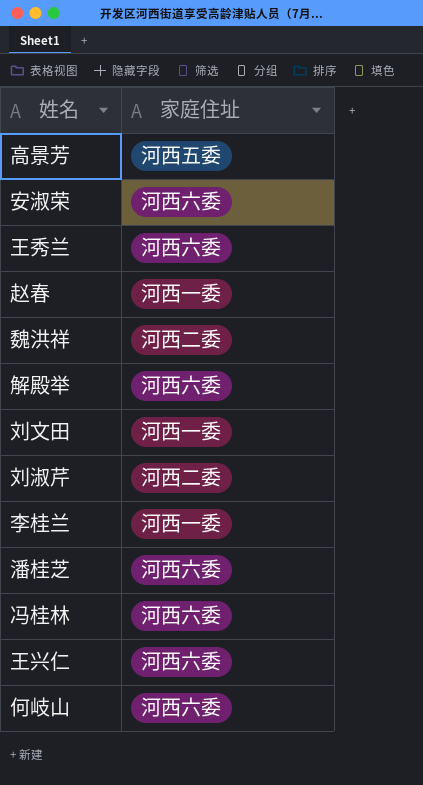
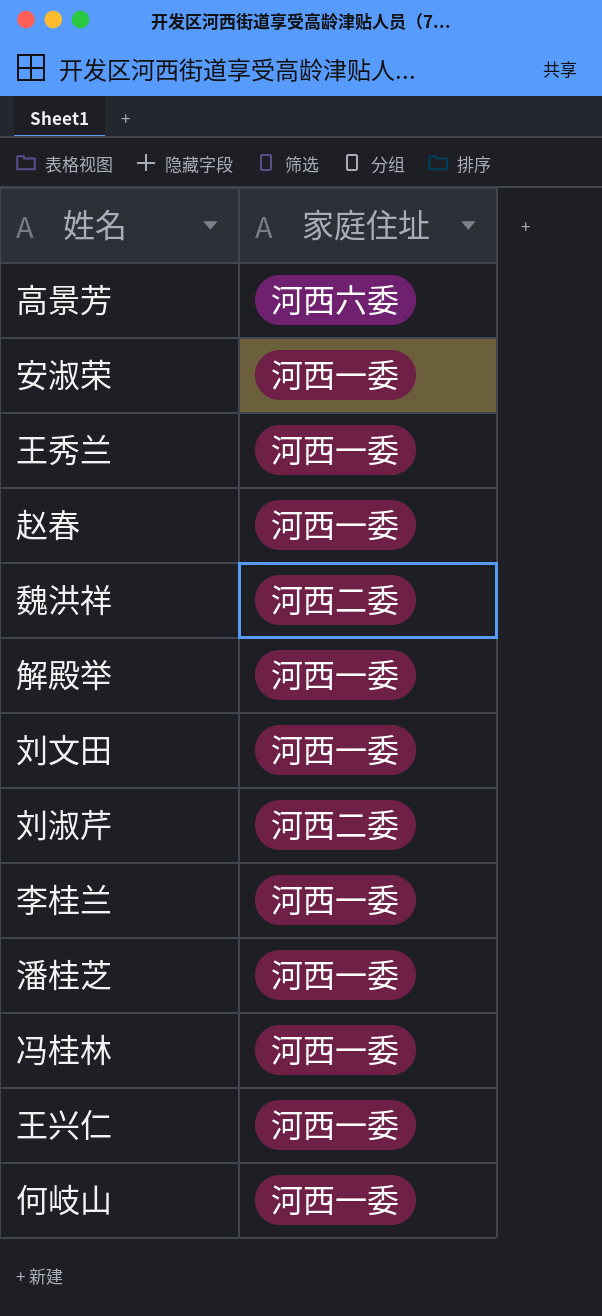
高景芳 | 家庭住址: 河西五委 -> 河西六委
安淑荣 | 家庭住址: 河西六委 -> 河西一委
王秀兰 | 家庭住址: 河西六委 -> 河西一委
解殿举 | 家庭住址: 河西六委 -> 河西一委
潘桂芝 | 家庭住址: 河西六委 -> 河西一委
冯桂林 | 家庭住址: 河西六委 -> 河西一委
王兴仁 | 家庭住址: 河西六委 -> 河西一委
何岐山 | 家庭住址: 河西六委 -> 河西一委

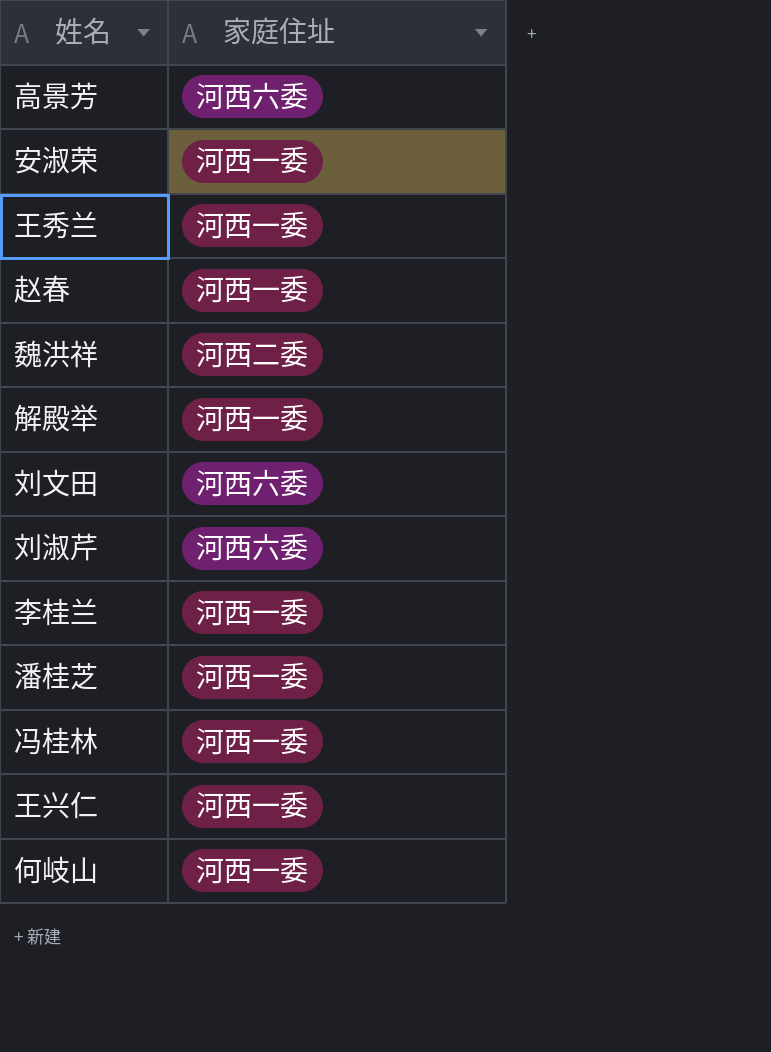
刘文田 | 家庭住址: 河西一委 -> 河西六委
刘淑芹 | 家庭住址: 河西二委 -> 河西六委

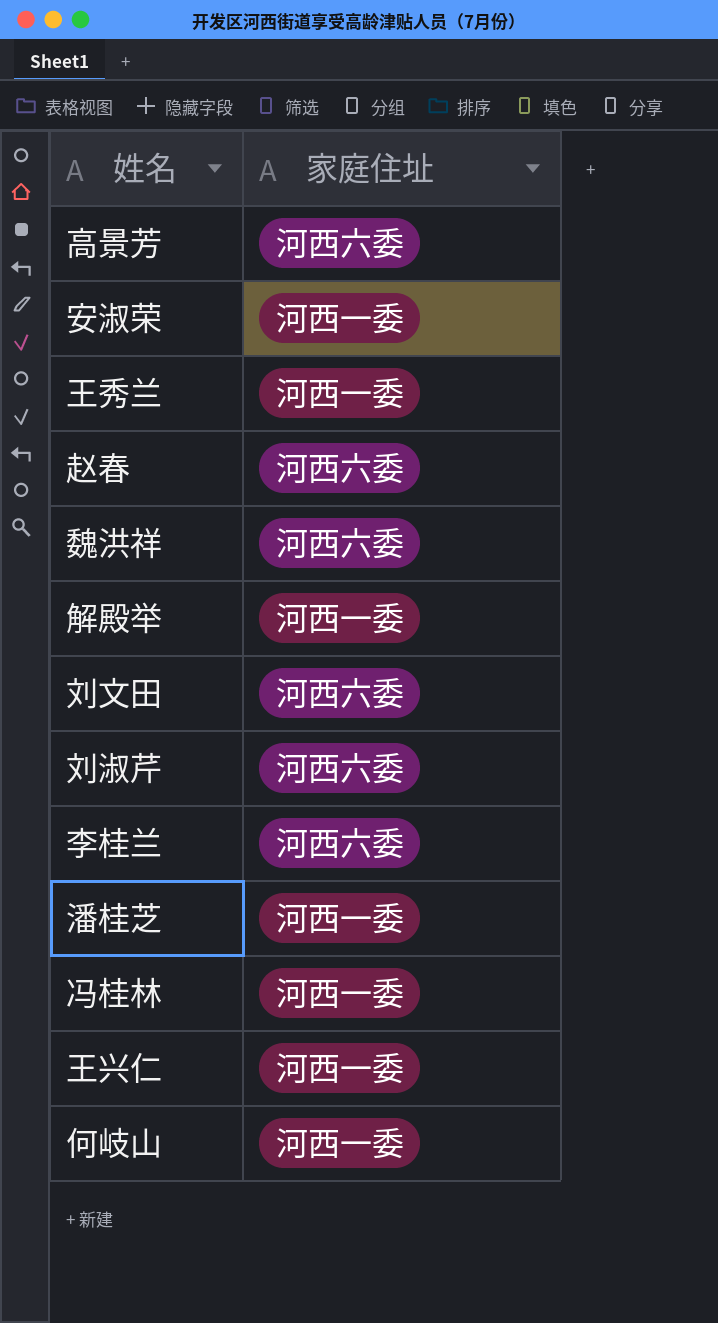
赵春 | 家庭住址: 河西一委 -> 河西六委
魏洪祥 | 家庭住址: 河西二委 -> 河西六委
李桂兰 | 家庭住址: 河西一委 -> 河西六委

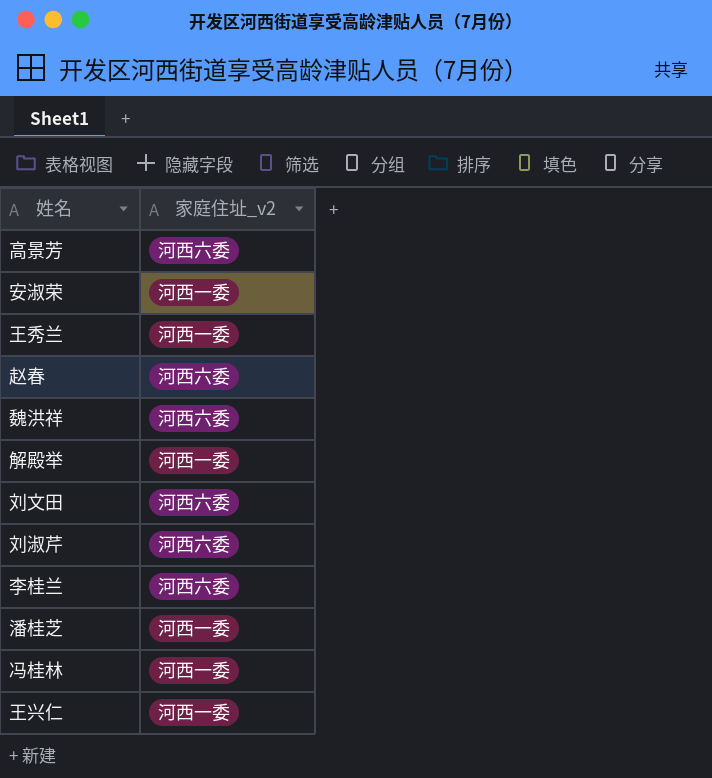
column name: 家庭住址 -> 家庭住址_v2
row 何岐山: 河西一委 -> none

